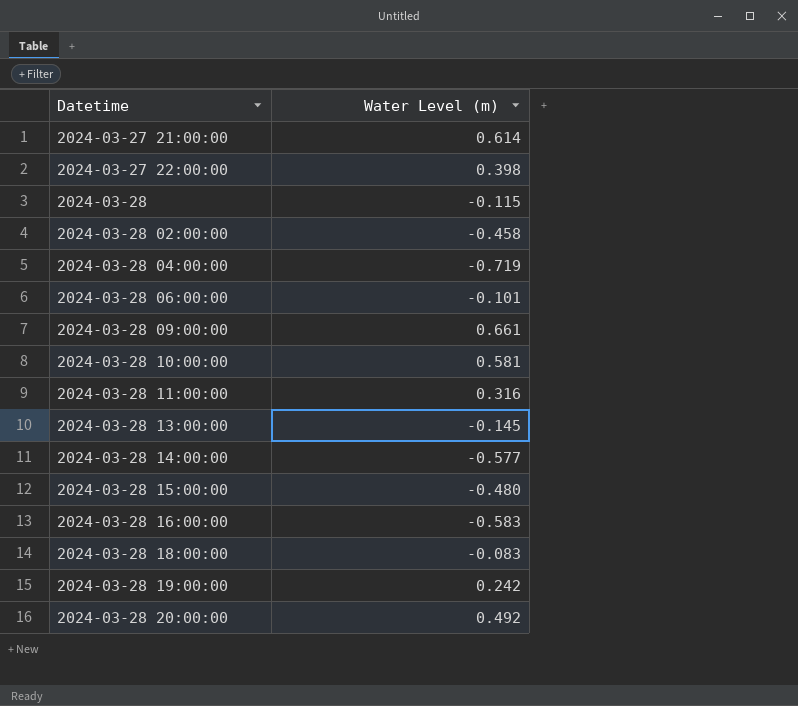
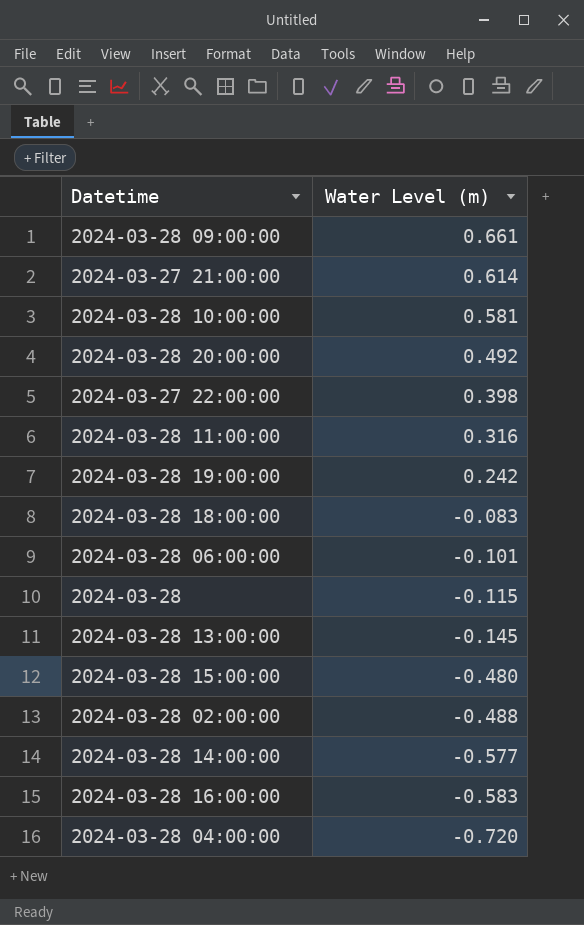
row order: Datetime ascending -> Water Level (m) descending
2024-03-28 02:00:00 | Water Level (m): -0.458 -> -0.488
2024-03-28 04:00:00 | Water Level (m): -0.719 -> -0.720

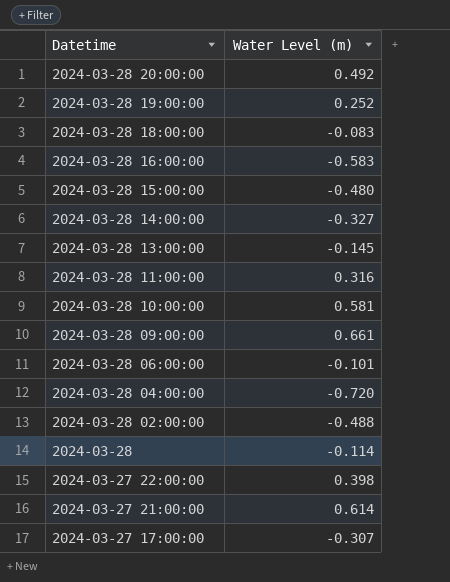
row order: Water Level (m) descending -> Datetime descending
2024-03-28 19:00:00 | Water Level (m): 0.242 -> 0.252
2024-03-28 14:00:00 | Water Level (m): -0.577 -> -0.327
2024-03-28 | Water Level (m): -0.115 -> -0.114
row 2024-03-27 17:00:00: none -> -0.307

